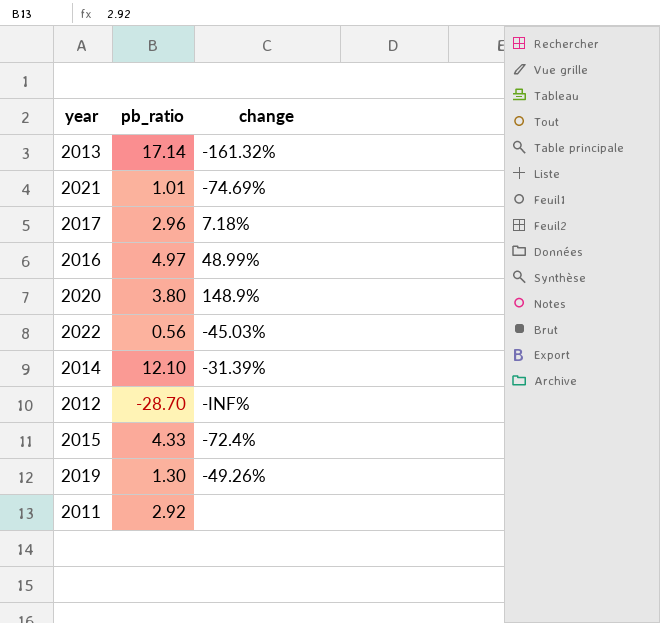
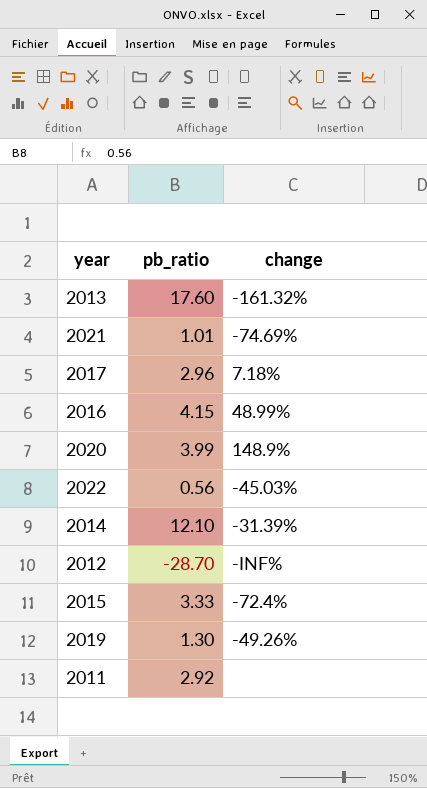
2013 | pb_ratio: 17.14 -> 17.60
2016 | pb_ratio: 4.97 -> 4.15
2020 | pb_ratio: 3.80 -> 3.99
2015 | pb_ratio: 4.33 -> 3.33

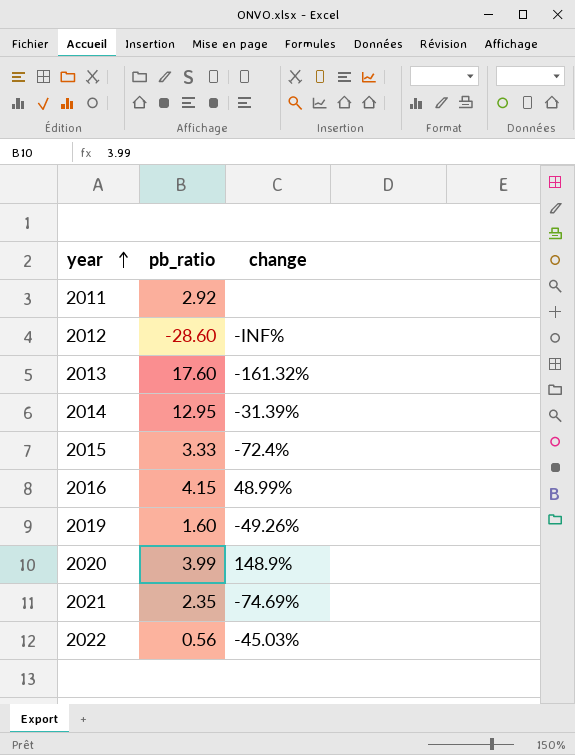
row order: none -> year ascending
row 2017: 2.96 | 7.18% -> none
2012 | pb_ratio: -28.70 -> -28.60
2014 | pb_ratio: 12.10 -> 12.95
2019 | pb_ratio: 1.30 -> 1.60
2021 | pb_ratio: 1.01 -> 2.35

